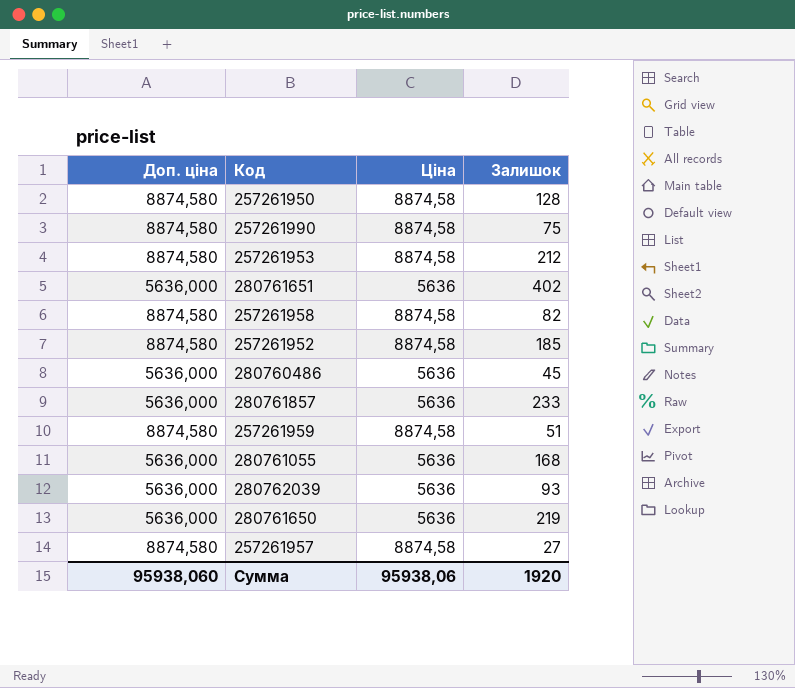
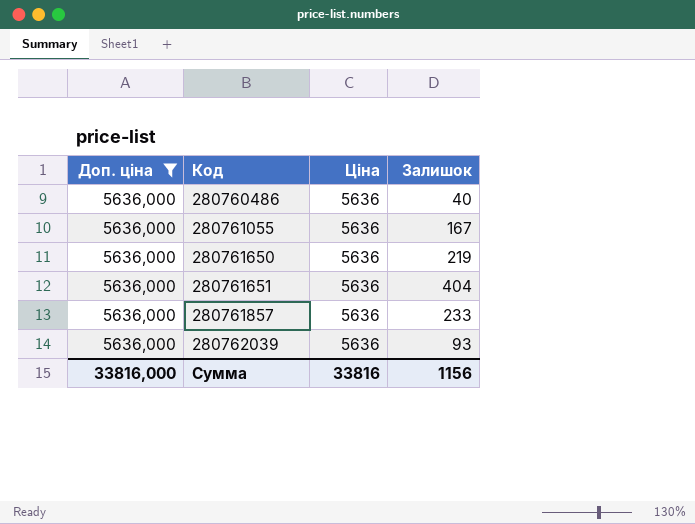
filter: none -> Доп. ціна = 5636,000
row order: none -> Код ascending
280760486 | Залишок: 45 -> 40
280761055 | Залишок: 168 -> 167
280761651 | Залишок: 402 -> 404
Сумма | Доп. ціна: 95938,060 -> 33816,000
Сумма | Ціна: 95938,06 -> 33816
Сумма | Залишок: 1920 -> 1156

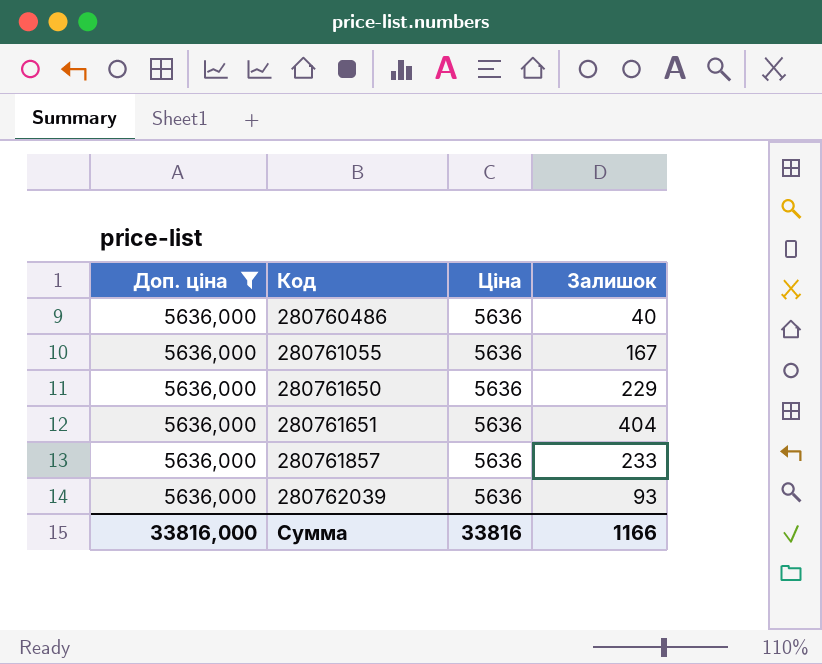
280761650 | Залишок: 219 -> 229
Сумма | Залишок: 1156 -> 1166

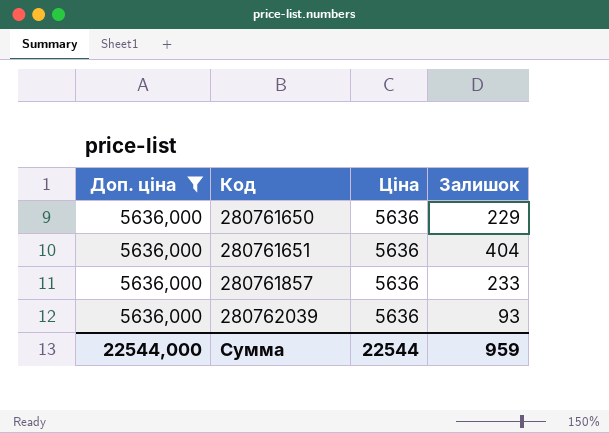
row 280760486: 5636,000 | 5636 | 40 -> none
row 280761055: 5636,000 | 5636 | 167 -> none
Сумма | Доп. ціна: 33816,000 -> 22544,000
Сумма | Ціна: 33816 -> 22544
Сумма | Залишок: 1166 -> 959

